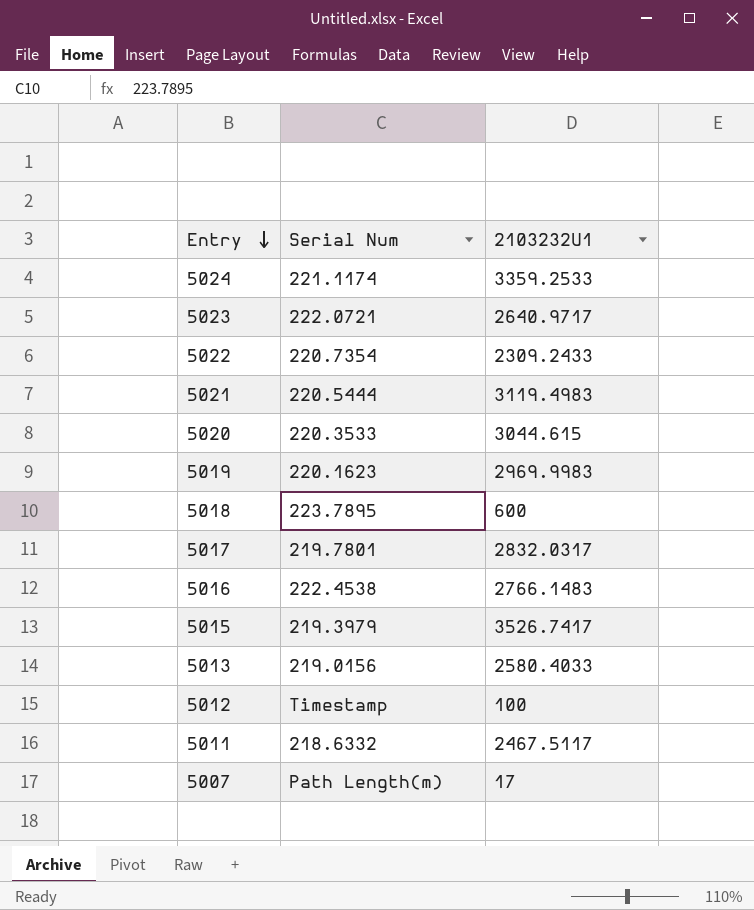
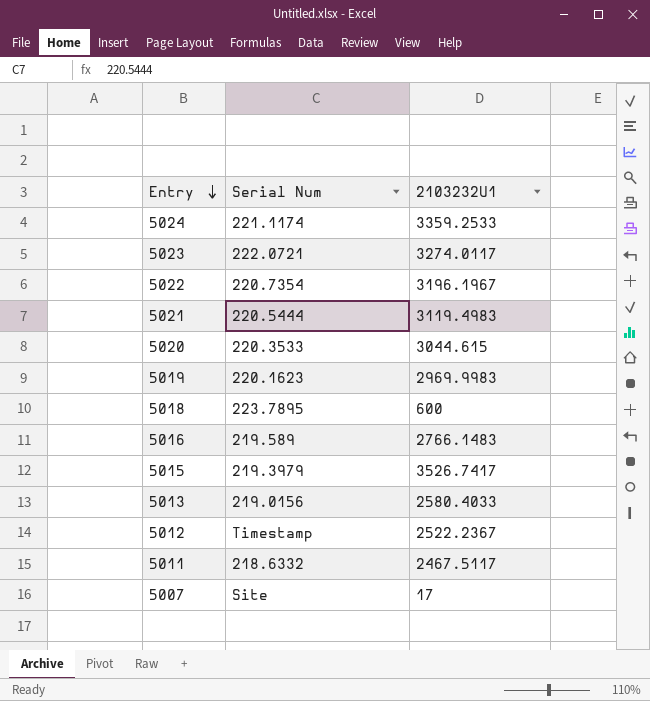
row 5017: 219.7801 | 2832.0317 -> none
5023 | 2103232U1: 2640.9717 -> 3274.0117
5022 | 2103232U1: 2309.2433 -> 3196.1967
5016 | Serial Num: 222.4538 -> 219.589
5012 | 2103232U1: 100 -> 2522.2367
5007 | Serial Num: Path Length(m) -> Site

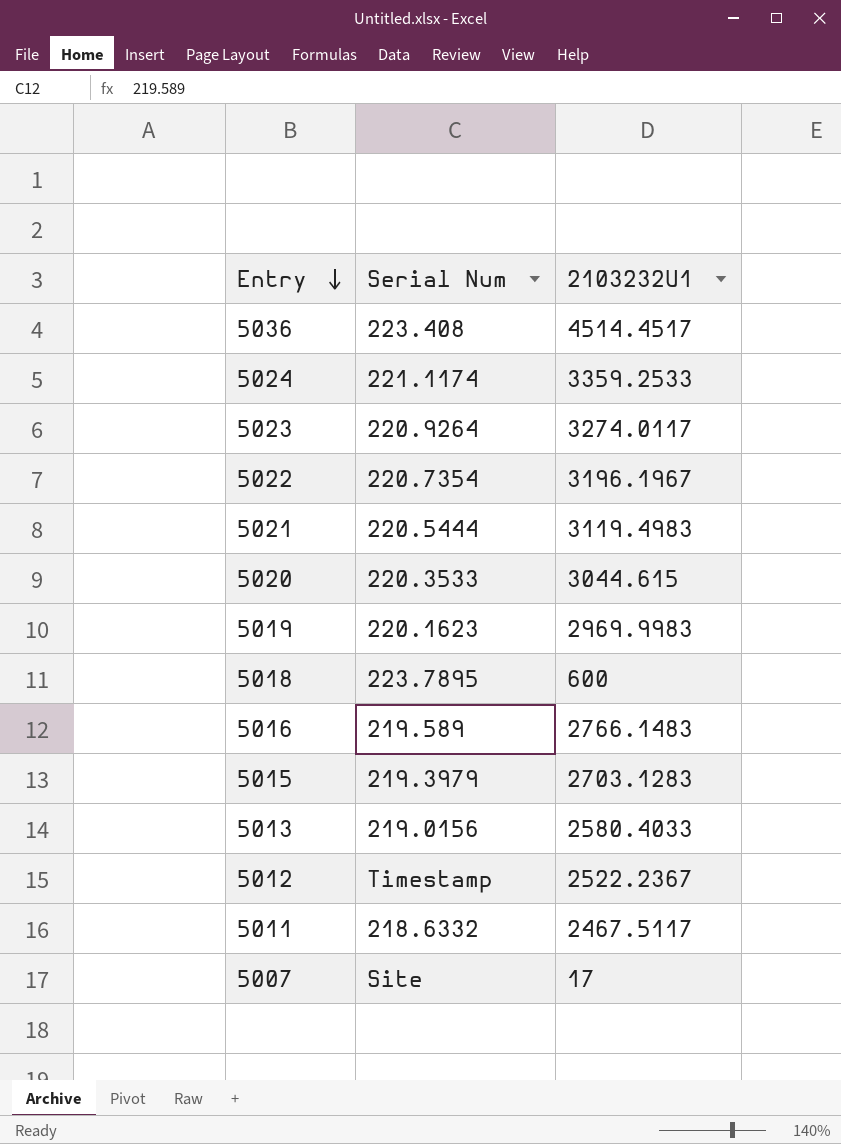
row 5036: none -> 223.408 | 4514.4517
5023 | Serial Num: 222.0721 -> 220.9264
5015 | 2103232U1: 3526.7417 -> 2703.1283

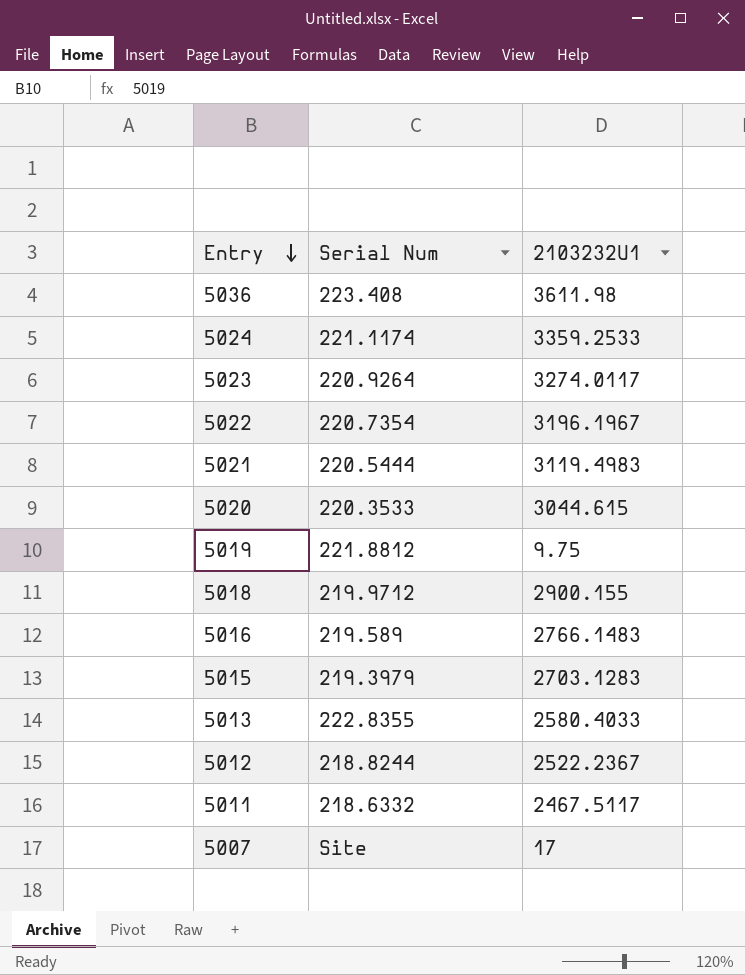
5036 | 2103232U1: 4514.4517 -> 3611.98
5019 | Serial Num: 220.1623 -> 221.8812
5019 | 2103232U1: 2969.9983 -> 9.75
5018 | Serial Num: 223.7895 -> 219.9712
5018 | 2103232U1: 600 -> 2900.155
5013 | Serial Num: 219.0156 -> 222.8355
5012 | Serial Num: Timestamp -> 218.8244

